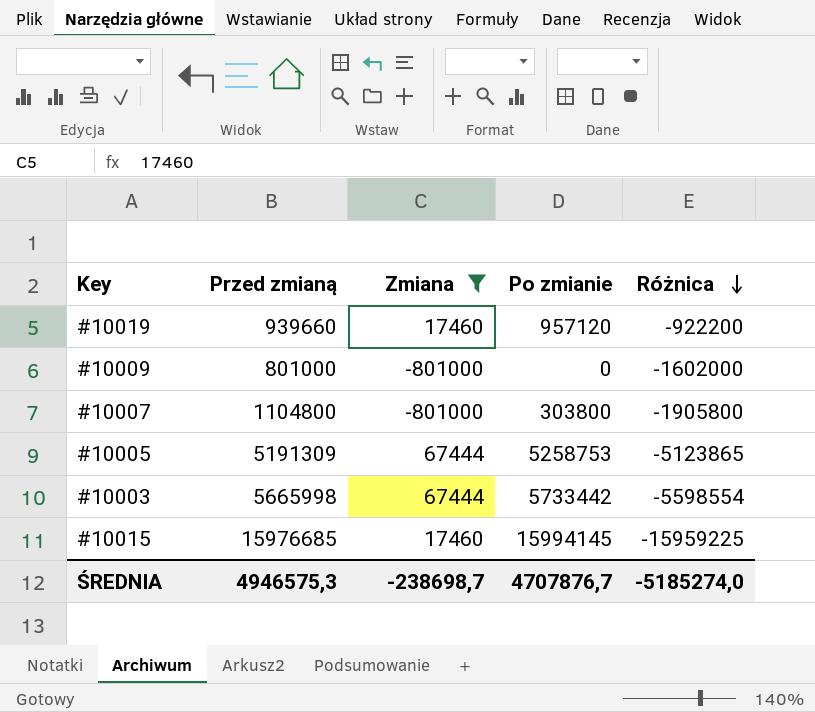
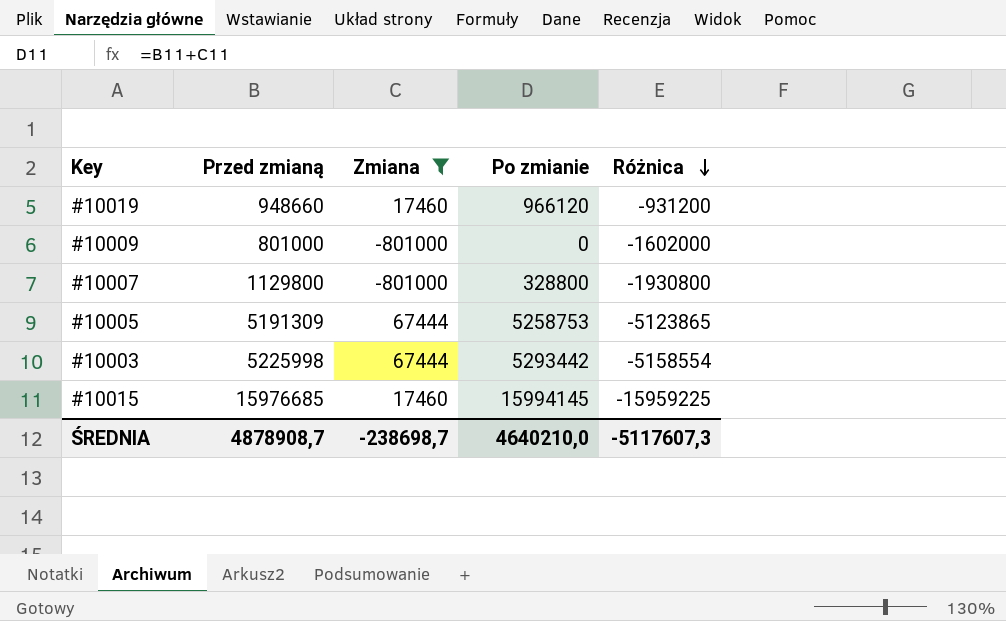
#10019 | Przed zmianą: 939660 -> 948660
#10019 | Po zmianie: 957120 -> 966120
#10019 | Różnica: -922200 -> -931200
#10007 | Przed zmianą: 1104800 -> 1129800
#10007 | Po zmianie: 303800 -> 328800
#10007 | Różnica: -1905800 -> -1930800
#10003 | Przed zmianą: 5665998 -> 5225998
#10003 | Po zmianie: 5733442 -> 5293442
#10003 | Różnica: -5598554 -> -5158554
ŚREDNIA | Przed zmianą: 4946575,3 -> 4878908,7
ŚREDNIA | Po zmianie: 4707876,7 -> 4640210,0
ŚREDNIA | Różnica: -5185274,0 -> -5117607,3

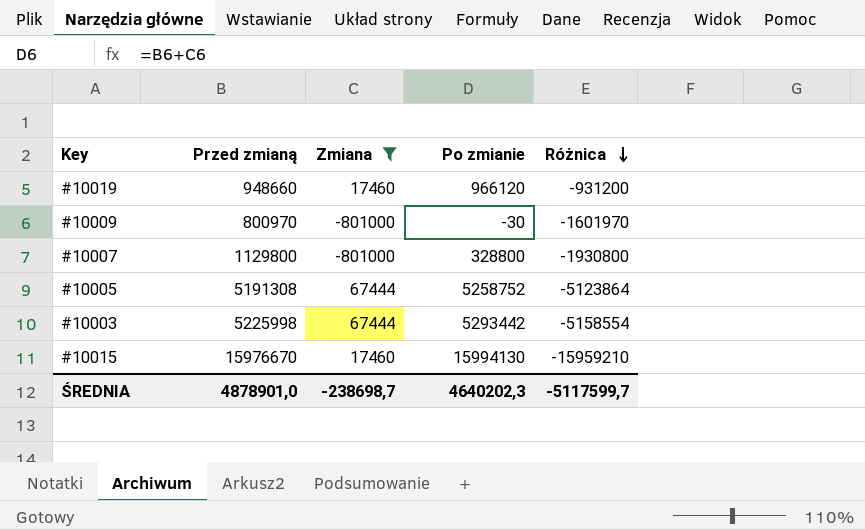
#10009 | Przed zmianą: 801000 -> 800970
#10009 | Po zmianie: 0 -> -30
#10009 | Różnica: -1602000 -> -1601970
#10005 | Przed zmianą: 5191309 -> 5191308
#10005 | Po zmianie: 5258753 -> 5258752
#10005 | Różnica: -5123865 -> -5123864
#10015 | Przed zmianą: 15976685 -> 15976670
#10015 | Po zmianie: 15994145 -> 15994130
#10015 | Różnica: -15959225 -> -15959210
ŚREDNIA | Przed zmianą: 4878908,7 -> 4878901,0
ŚREDNIA | Po zmianie: 4640210,0 -> 4640202,3
ŚREDNIA | Różnica: -5117607,3 -> -5117599,7

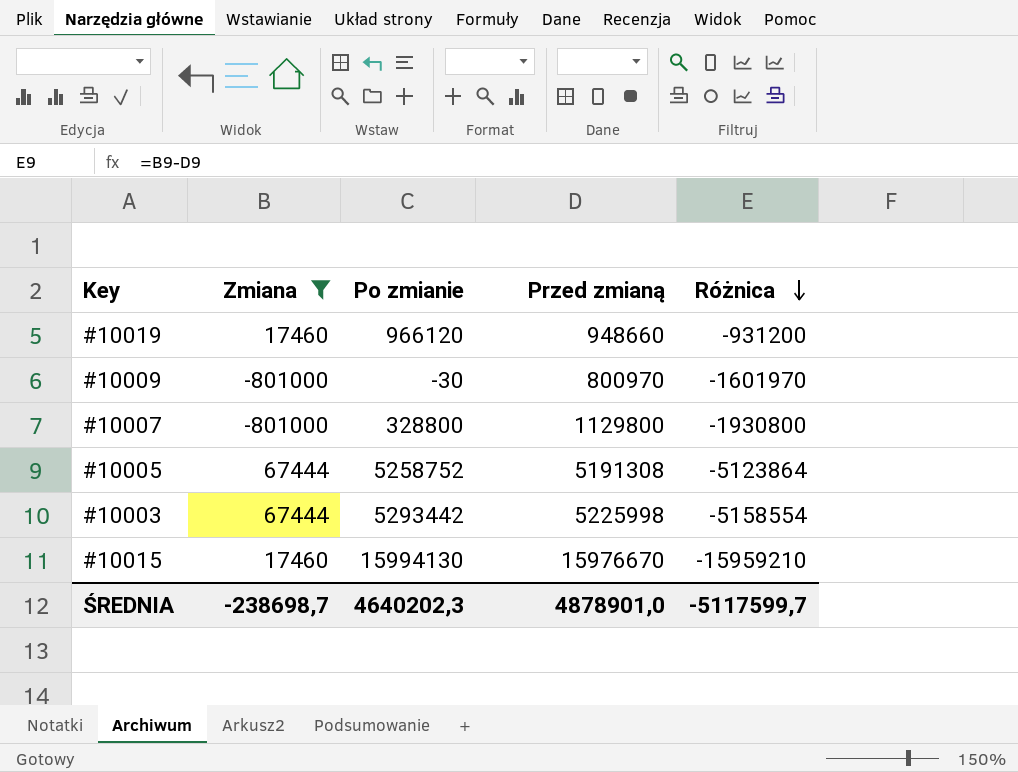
column Przed zmianą | position: 2 -> 4

